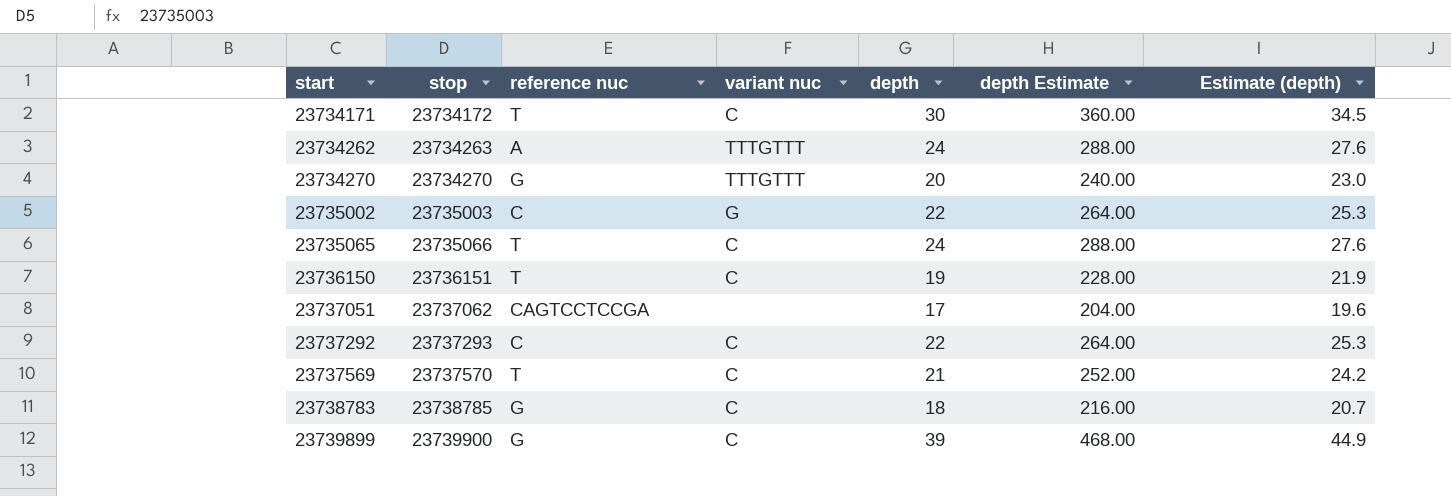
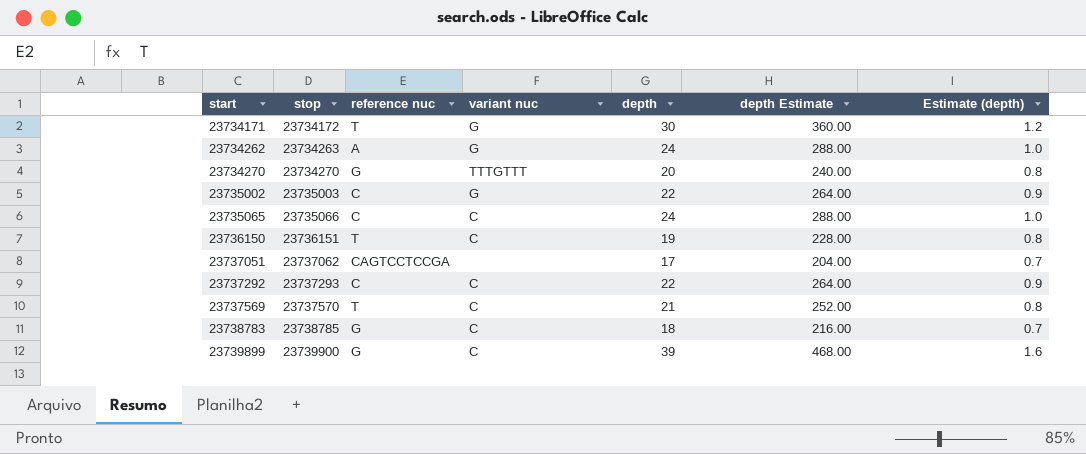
column Estimate (depth) | formula: [depth] * 1.15 -> [depth] * 0.04
23734171 | variant nuc: C -> G
23734262 | variant nuc: TTTGTTT -> G
23735065 | reference nuc: T -> C

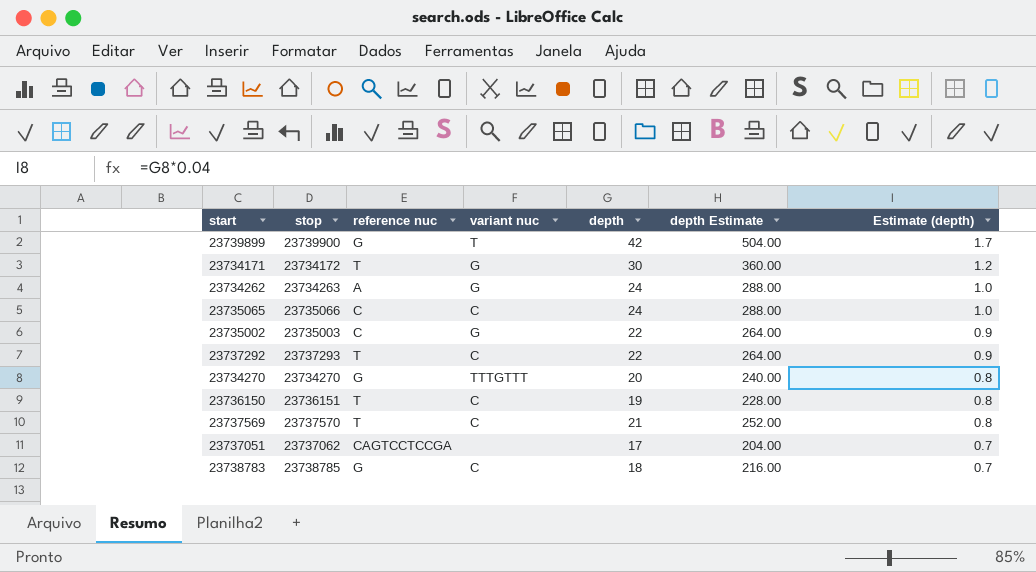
row order: start ascending -> Estimate (depth) descending
23739899 | variant nuc: C -> T
23739899 | depth: 39 -> 42
23739899 | depth Estimate: 468.00 -> 504.00
23739899 | Estimate (depth): 1.6 -> 1.7
23737292 | reference nuc: C -> T

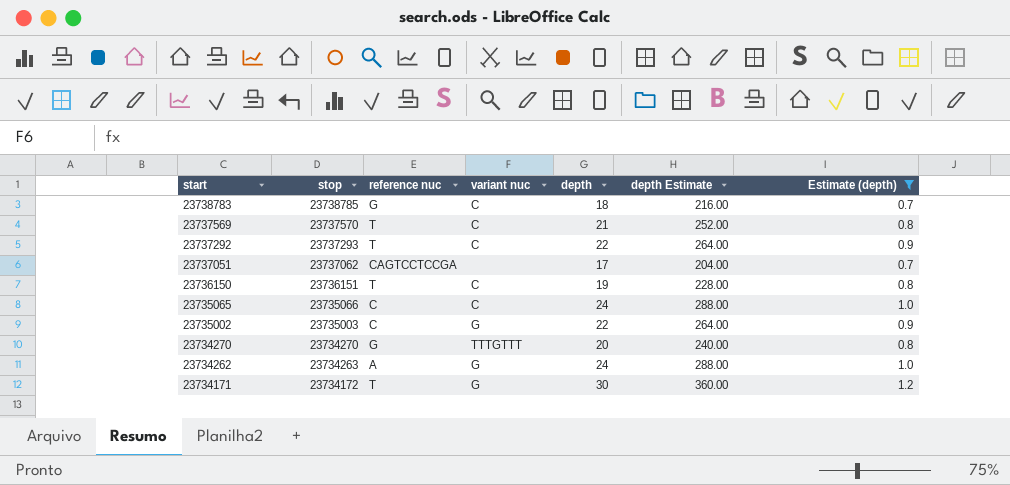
filter: none -> Estimate (depth) != 1.7
row order: Estimate (depth) descending -> start descending

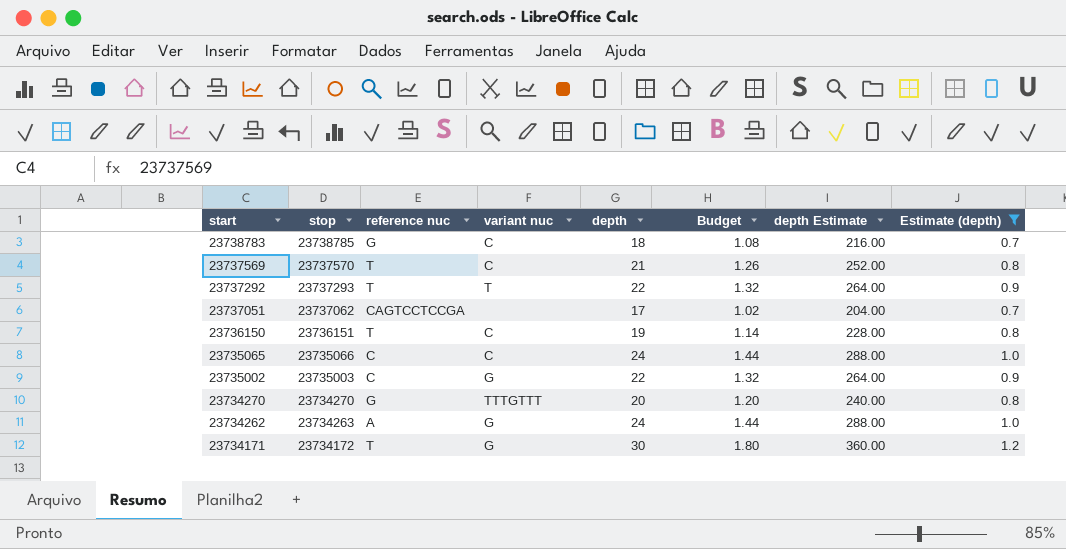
column Budget | formula: none -> [depth] * 0.06
23737292 | variant nuc: C -> T

